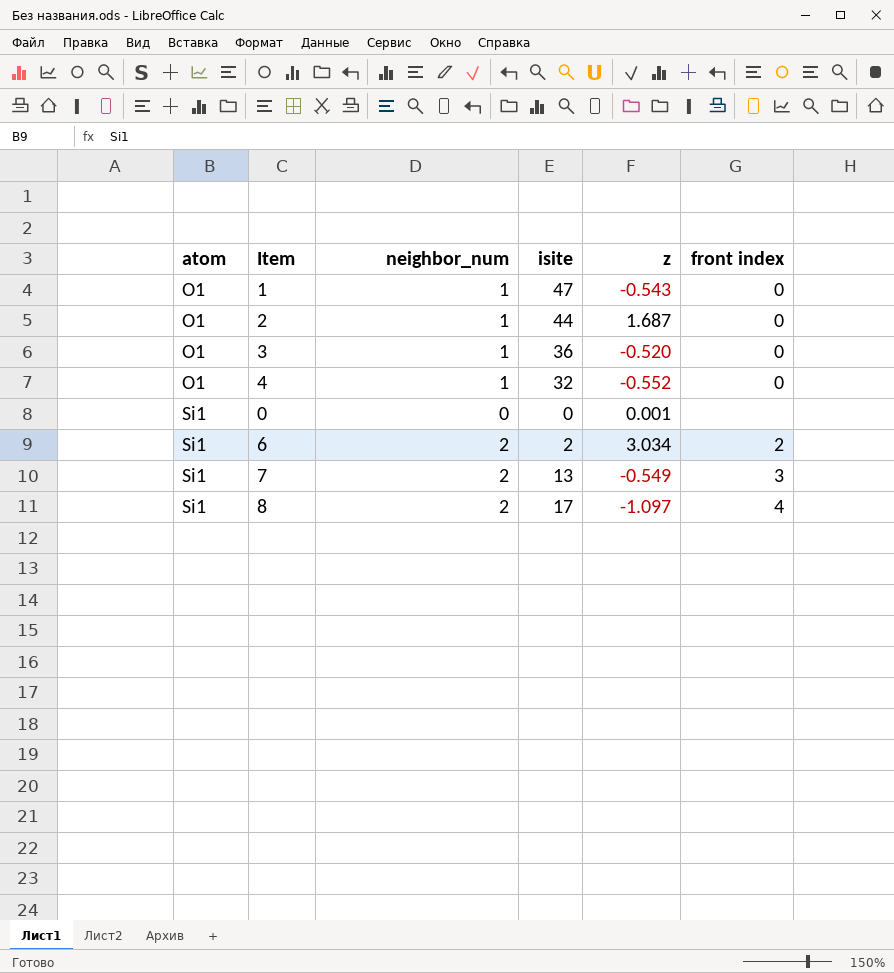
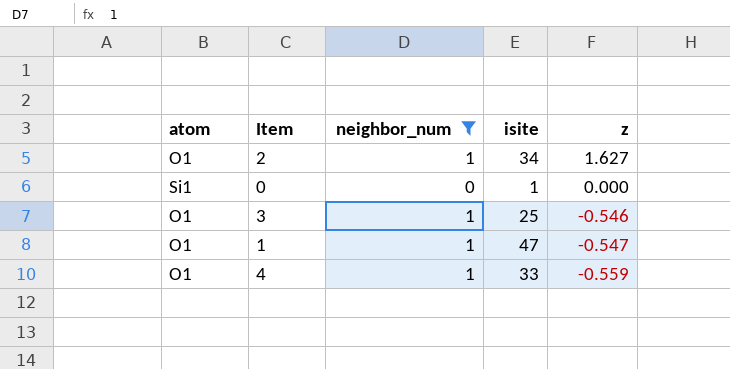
filter: none -> neighbor_num != 2
row order: atom ascending -> z descending
column front index | position: 6 -> none
2 | isite: 44 -> 34
2 | z: 1.687 -> 1.627
0 | isite: 0 -> 1
0 | z: 0.001 -> 0.000
3 | isite: 36 -> 25
3 | z: -0.520 -> -0.546
1 | z: -0.543 -> -0.547
4 | isite: 32 -> 33
4 | z: -0.552 -> -0.559

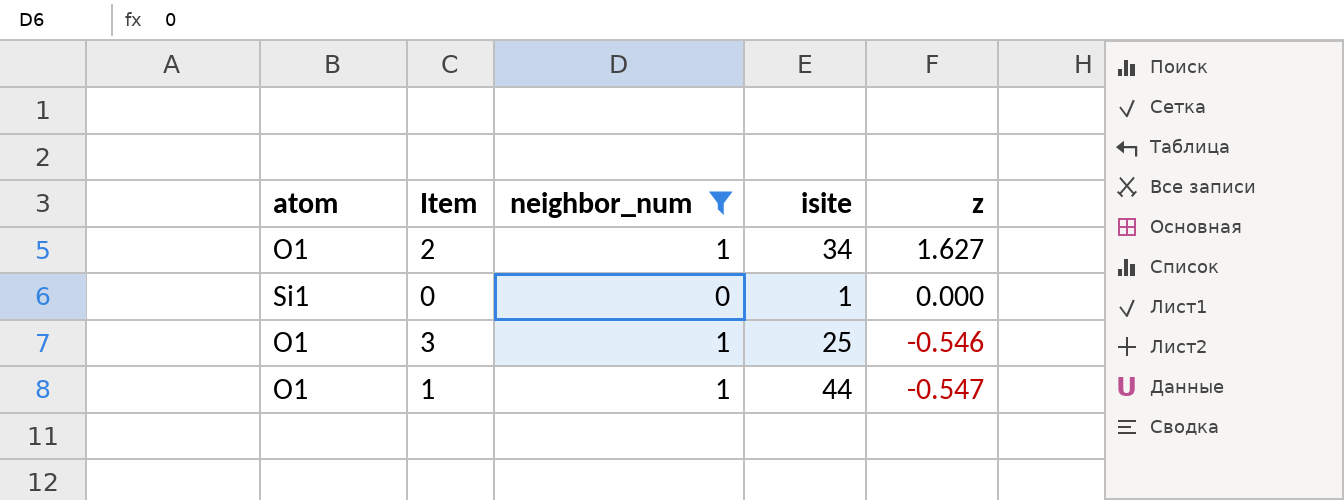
row 4: O1 | 1 | 33 | -0.559 -> none
1 | isite: 47 -> 44

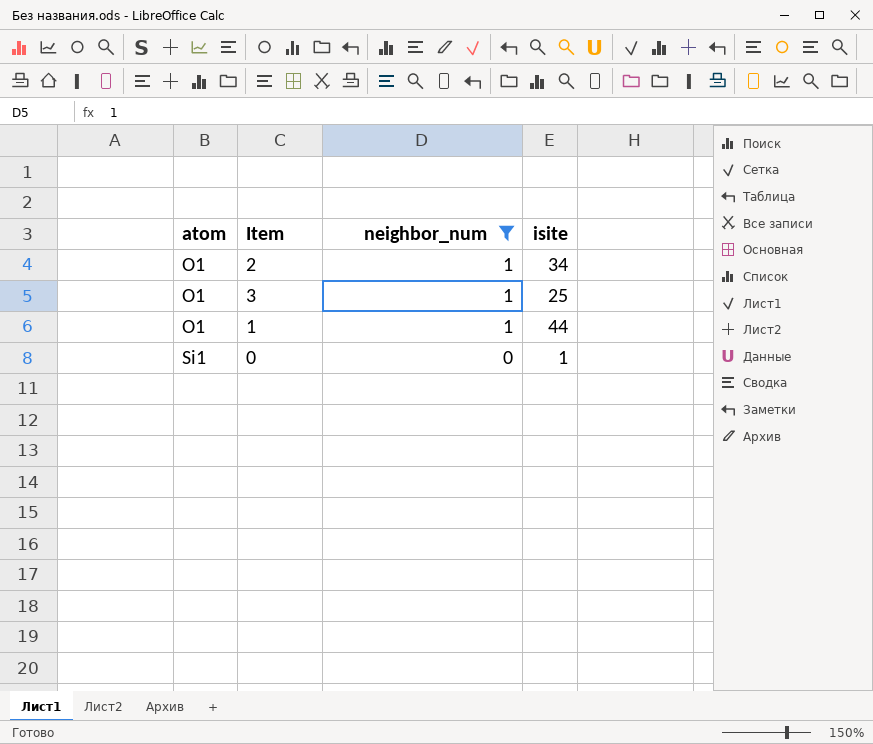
row order: z descending -> atom ascending
column z | position: 5 -> none

